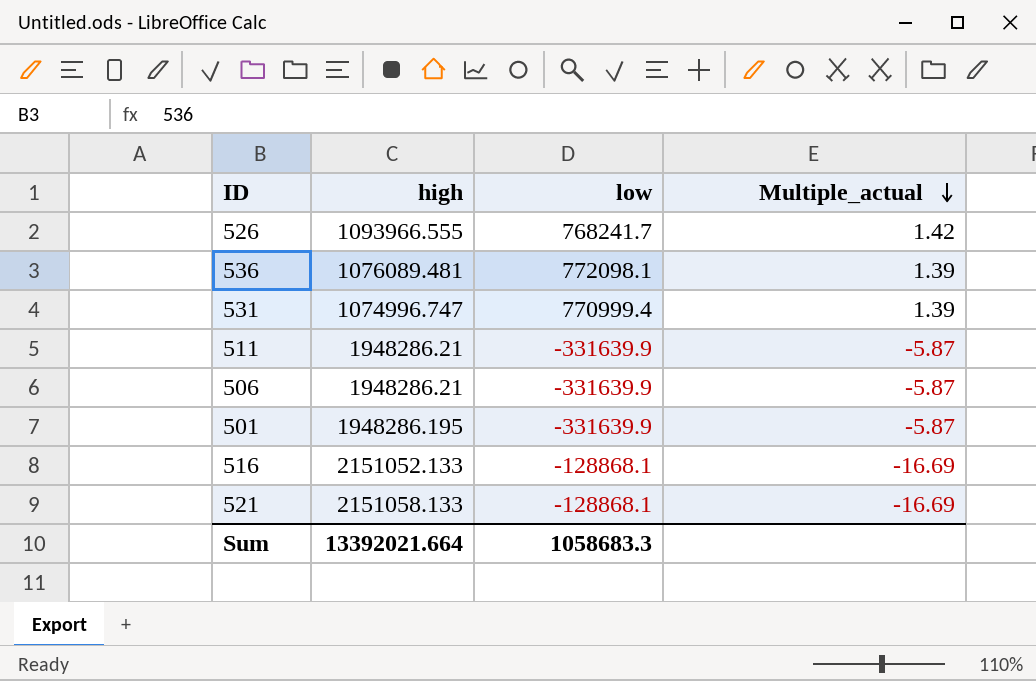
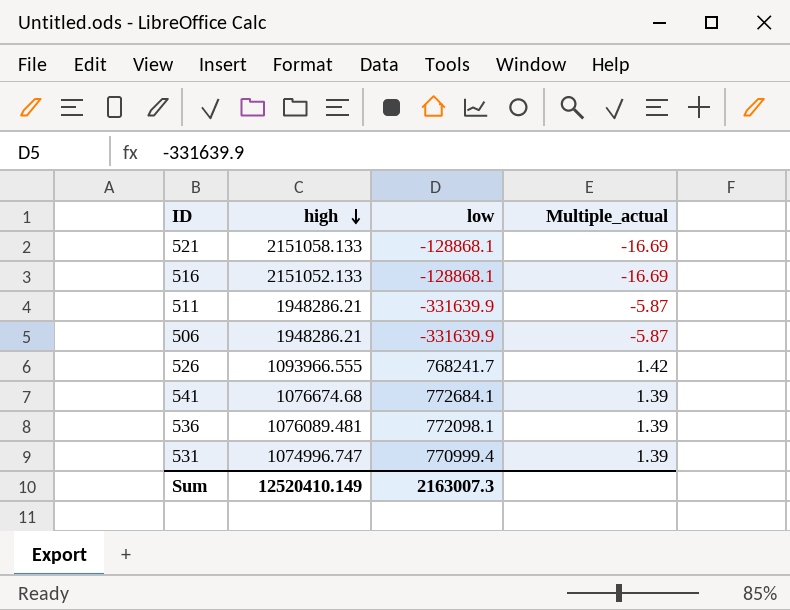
row order: Multiple_actual descending -> high descending
row 501: 1948286.195 | -331639.9 | -5.87 -> none
row 541: none -> 1076674.68 | 772684.1 | 1.39
Sum | high: 13392021.664 -> 12520410.149
Sum | low: 1058683.3 -> 2163007.3

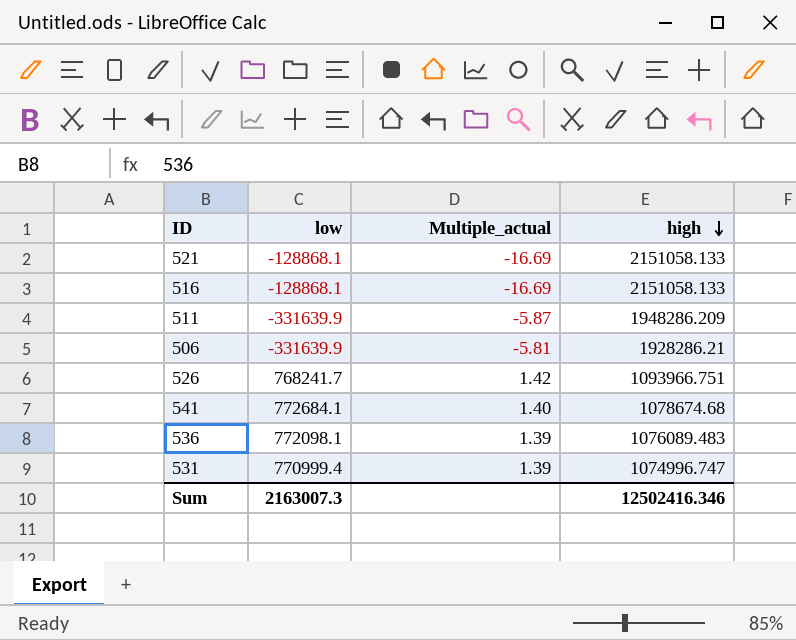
column high | position: 2 -> 4
516 | high: 2151052.133 -> 2151058.133
511 | high: 1948286.21 -> 1948286.209
506 | Multiple_actual: -5.87 -> -5.81
506 | high: 1948286.21 -> 1928286.21
526 | high: 1093966.555 -> 1093966.751
541 | Multiple_actual: 1.39 -> 1.40
541 | high: 1076674.68 -> 1078674.68
536 | high: 1076089.481 -> 1076089.483
Sum | high: 12520410.149 -> 12502416.346

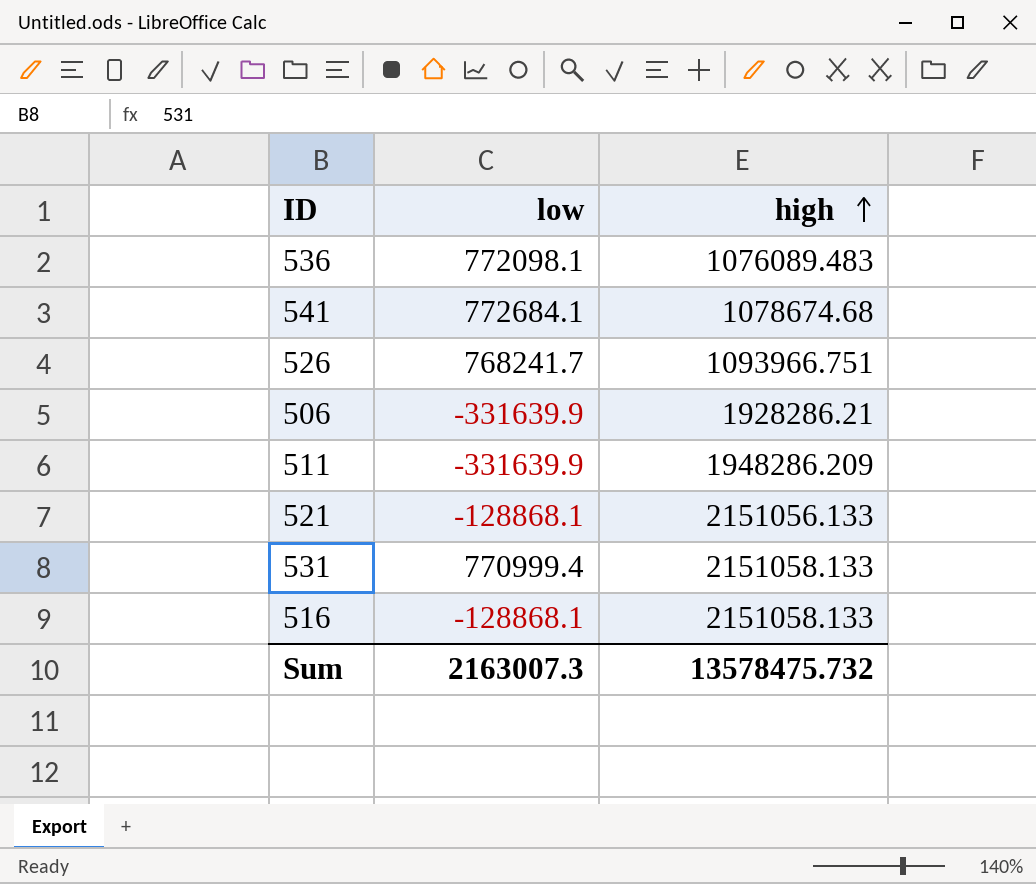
row order: high descending -> high ascending
column Multiple_actual | formula: [high] / [low] -> none
521 | high: 2151058.133 -> 2151056.133
531 | high: 1074996.747 -> 2151058.133
Sum | high: 12502416.346 -> 13578475.732

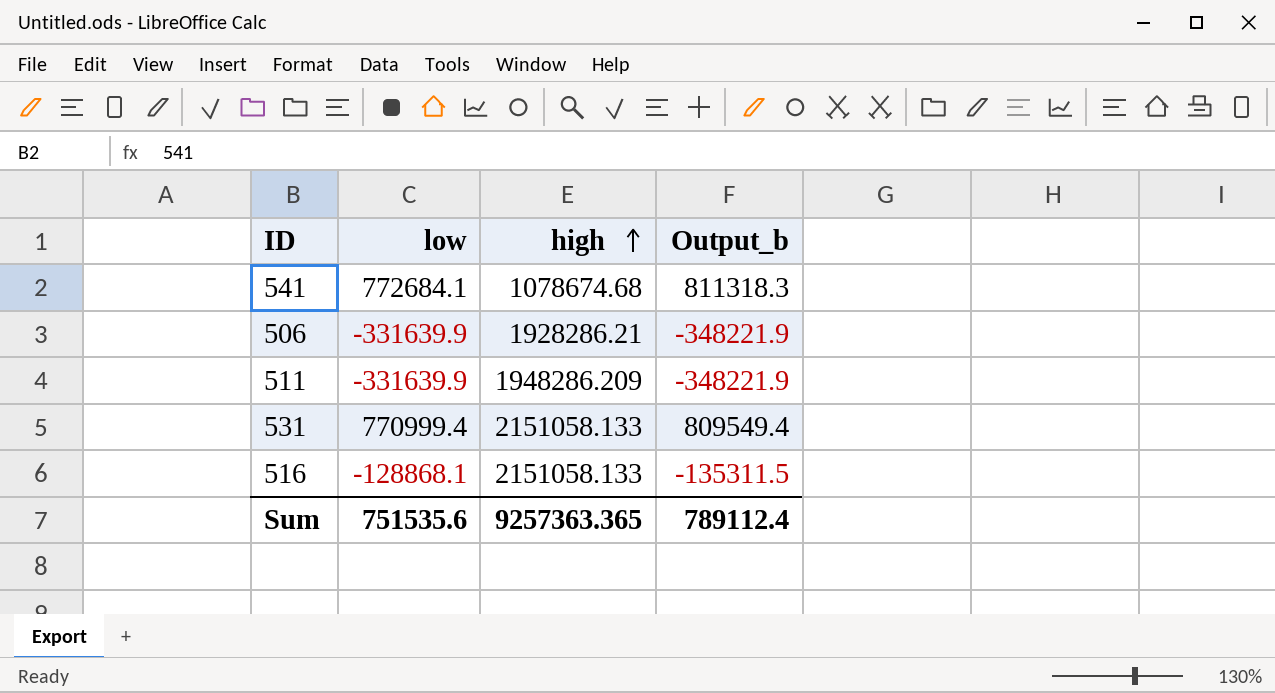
column Output_b | formula: none -> [low] * 1.05
row 536: 772098.1 | 1076089.483 -> none
row 526: 768241.7 | 1093966.751 -> none
row 521: -128868.1 | 2151056.133 -> none
Sum | low: 2163007.3 -> 751535.6
Sum | high: 13578475.732 -> 9257363.365

